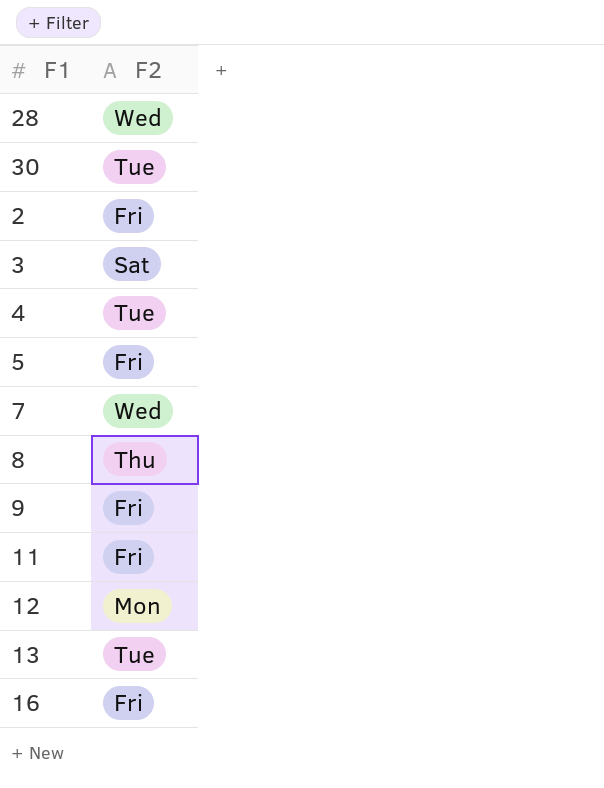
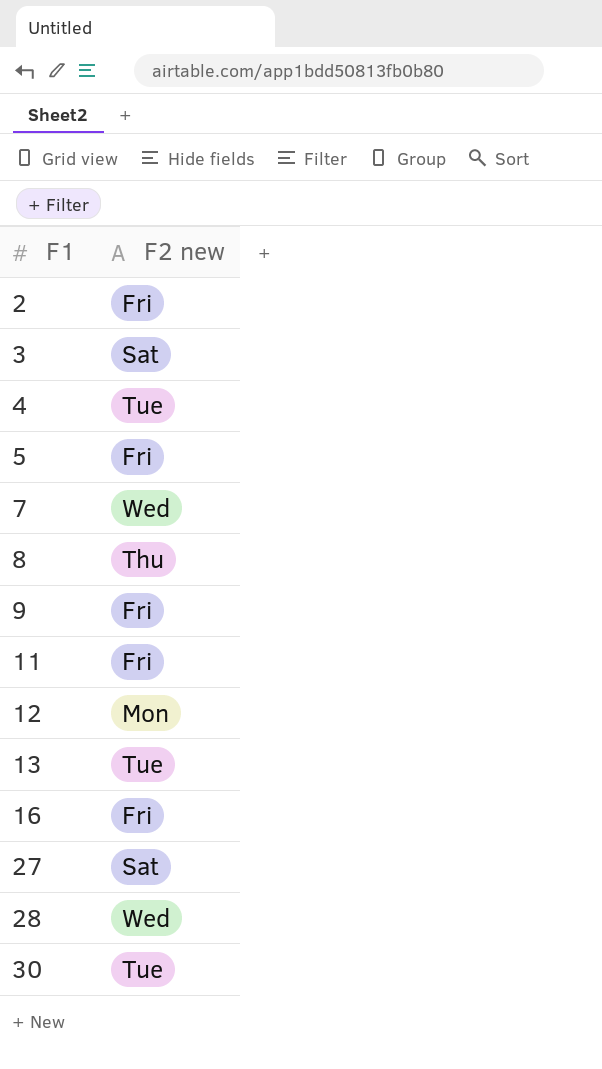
row order: none -> F1 ascending
column name: F2 -> F2 new
row 27: none -> Sat

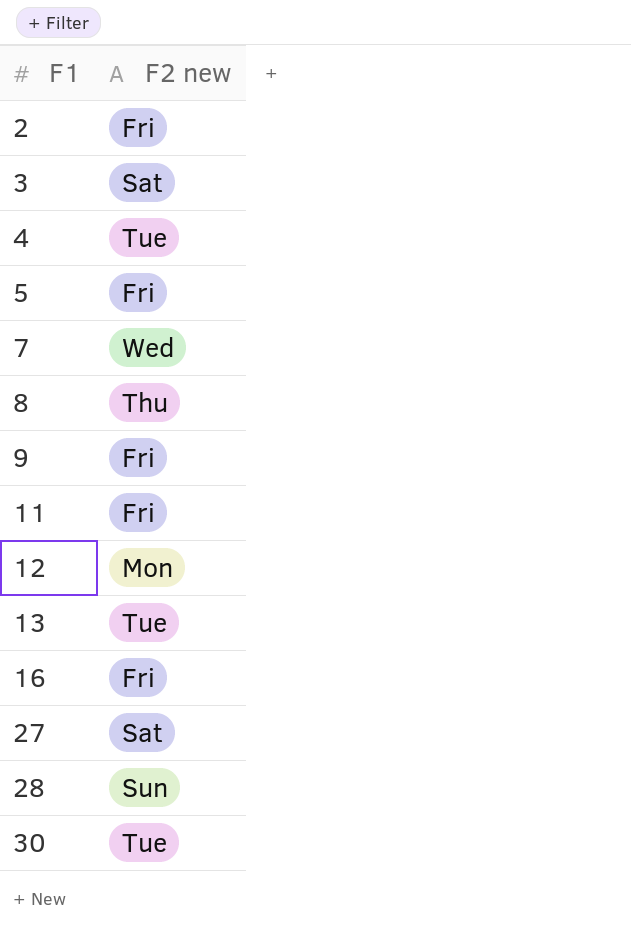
28 | F2 new: Wed -> Sun

